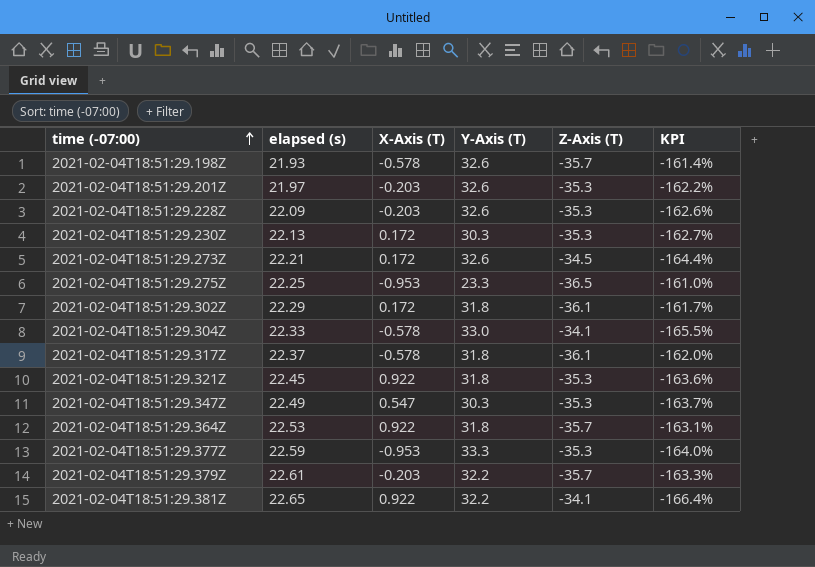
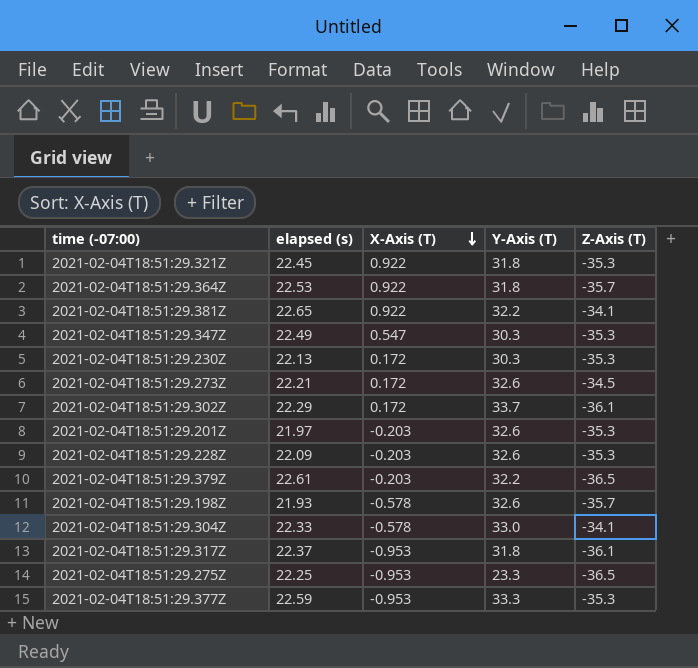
row order: time (-07:00) ascending -> X-Axis (T) descending
column KPI | formula: ([elapsed (s)] - [Z-Axis (T)]) / [Z-Axis (T)] -> none
2021-02-04T18:51:29.302Z | Y-Axis (T): 31.8 -> 33.7
2021-02-04T18:51:29.379Z | Z-Axis (T): -35.7 -> -36.5
2021-02-04T18:51:29.317Z | X-Axis (T): -0.578 -> -0.953

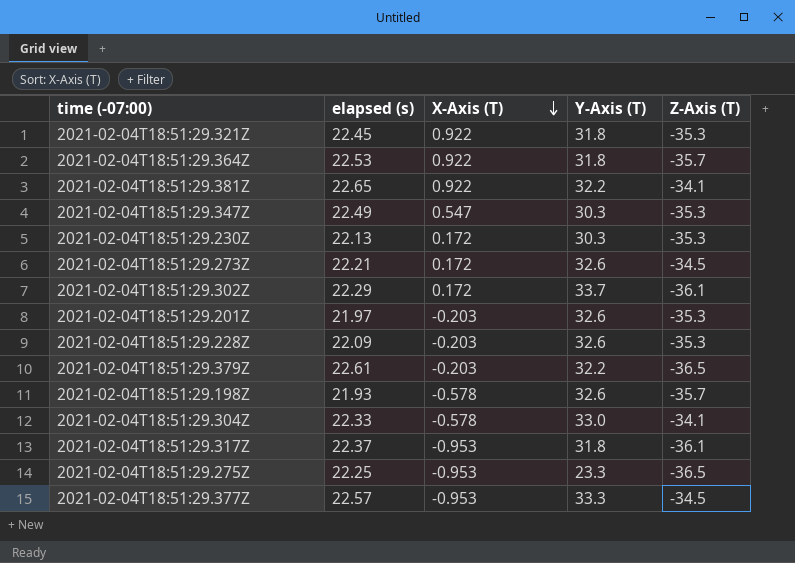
2021-02-04T18:51:29.377Z | elapsed (s): 22.59 -> 22.57
2021-02-04T18:51:29.377Z | Z-Axis (T): -35.3 -> -34.5

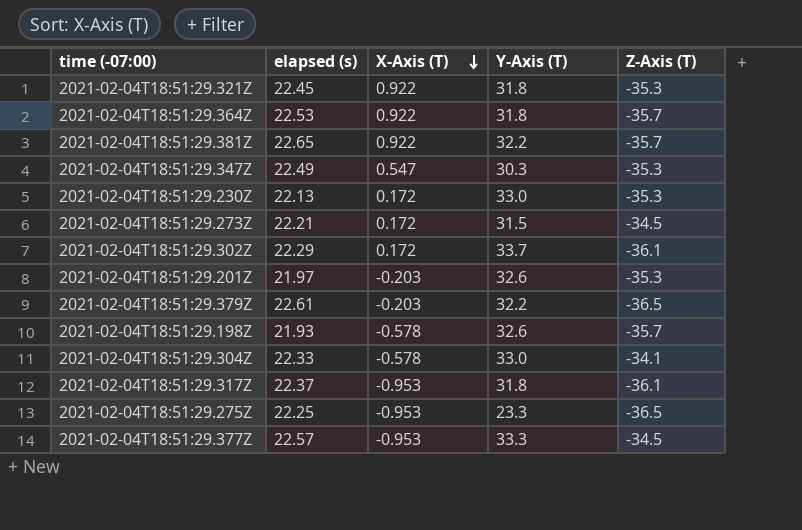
row 2021-02-04T18:51:29.228Z: 22.09 | -0.203 | 32.6 | -35.3 -> none
2021-02-04T18:51:29.381Z | Z-Axis (T): -34.1 -> -35.7
2021-02-04T18:51:29.230Z | Y-Axis (T): 30.3 -> 33.0
2021-02-04T18:51:29.273Z | Y-Axis (T): 32.6 -> 31.5

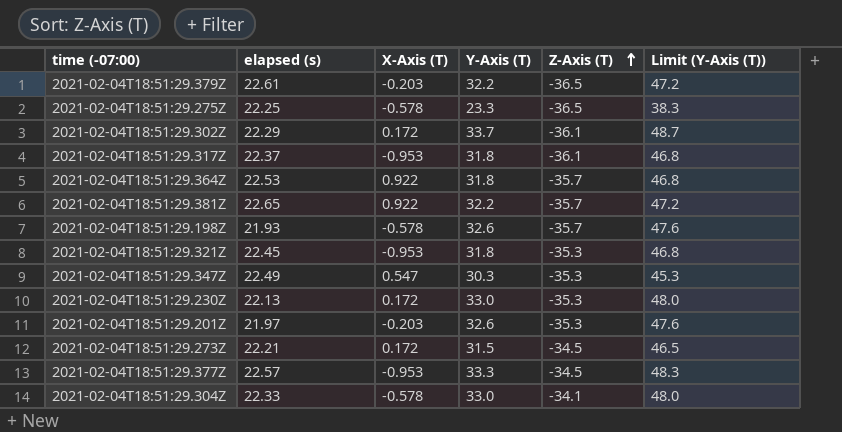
row order: X-Axis (T) descending -> Z-Axis (T) ascending
column Limit (Y-Axis (T)) | formula: none -> [Y-Axis (T)] + 15
2021-02-04T18:51:29.275Z | X-Axis (T): -0.953 -> -0.578
2021-02-04T18:51:29.321Z | X-Axis (T): 0.922 -> -0.953

